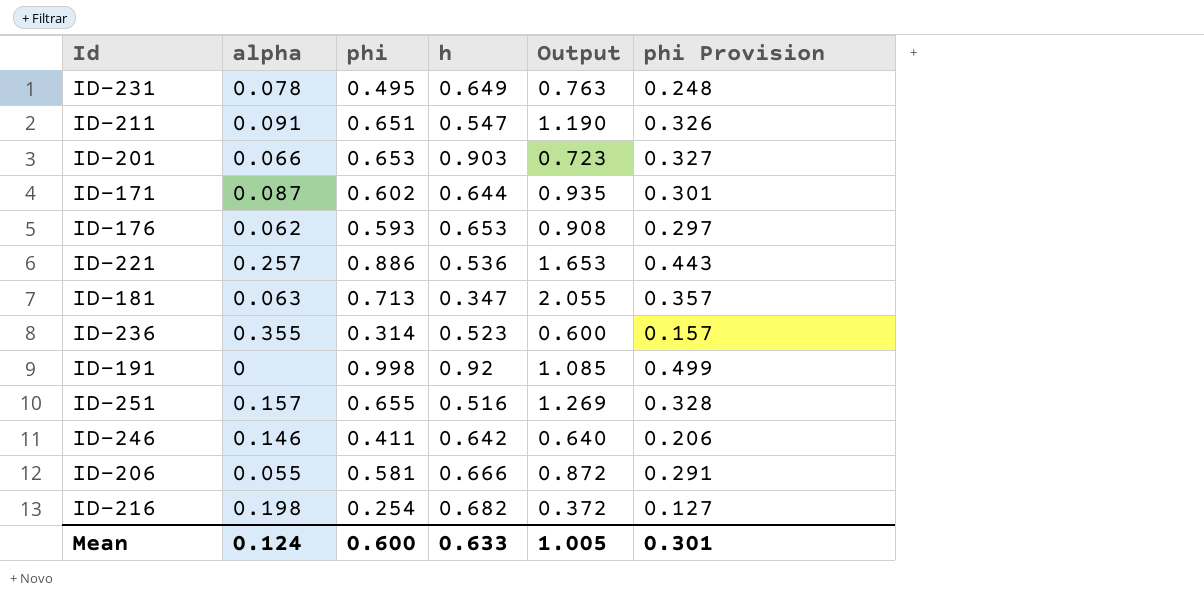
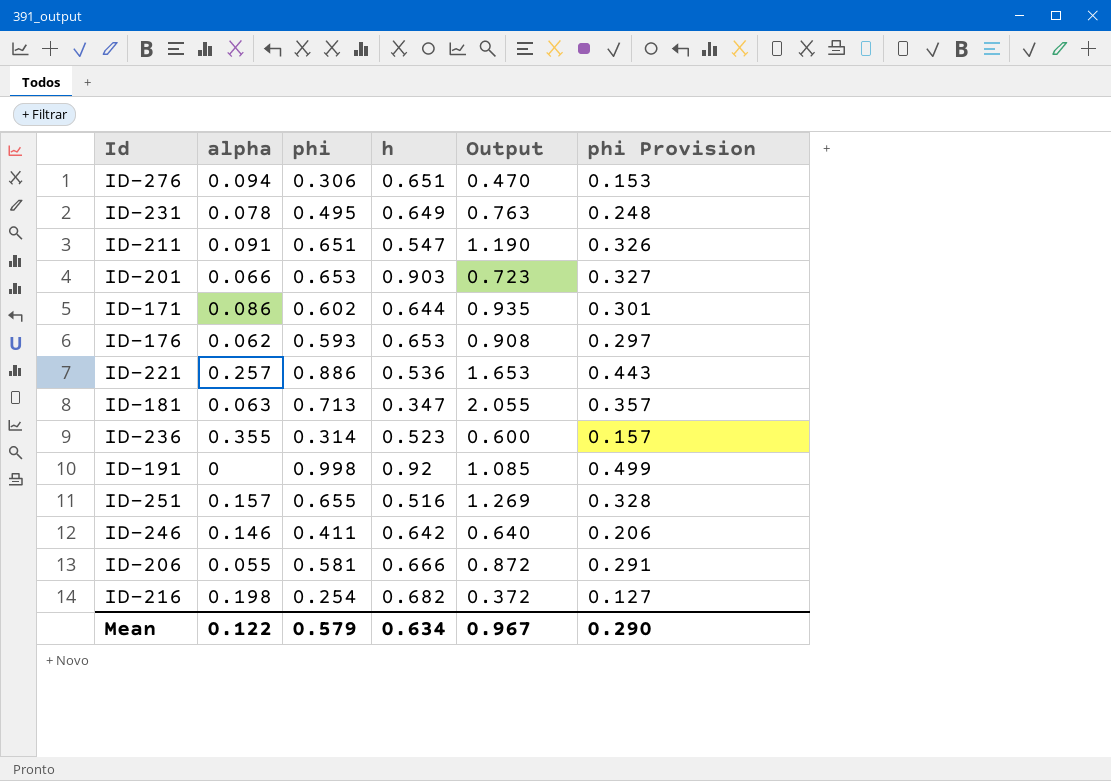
row ID-276: none -> 0.094 | 0.306 | 0.651 | 0.470 | 0.153
ID-171 | alpha: 0.087 -> 0.086
Mean | alpha: 0.124 -> 0.122
Mean | phi: 0.600 -> 0.579
Mean | h: 0.633 -> 0.634
Mean | Output: 1.005 -> 0.967
Mean | phi Provision: 0.301 -> 0.290

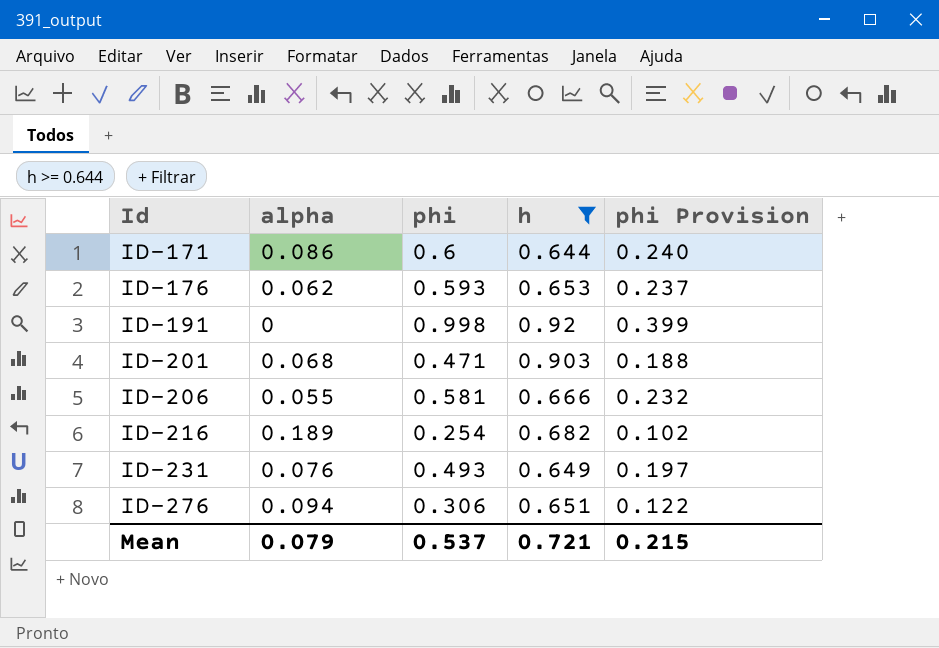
filter: none -> h >= 0.644
row order: none -> Id ascending
column Output | formula: [phi] / [h] -> none
column phi Provision | formula: [phi] * 0.5 -> [phi] * 0.4
ID-171 | phi: 0.602 -> 0.6
ID-201 | alpha: 0.066 -> 0.068
ID-201 | phi: 0.653 -> 0.471
ID-216 | alpha: 0.198 -> 0.189
ID-231 | alpha: 0.078 -> 0.076
ID-231 | phi: 0.495 -> 0.493
Mean | alpha: 0.122 -> 0.079
Mean | phi: 0.579 -> 0.537
Mean | h: 0.634 -> 0.721
Mean | phi Provision: 0.290 -> 0.215

